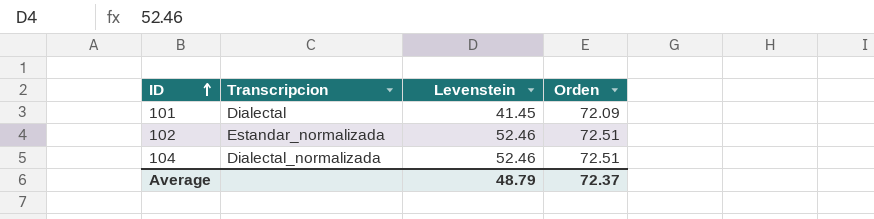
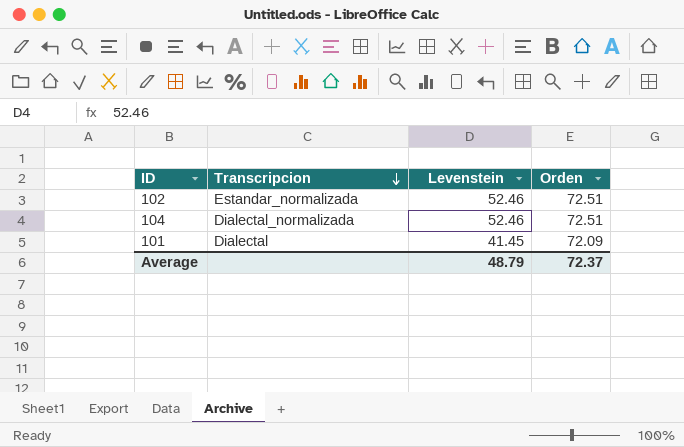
row order: ID ascending -> Transcripcion descending

